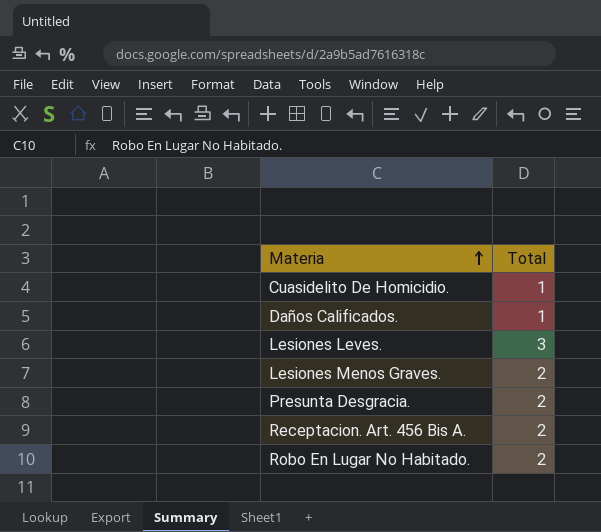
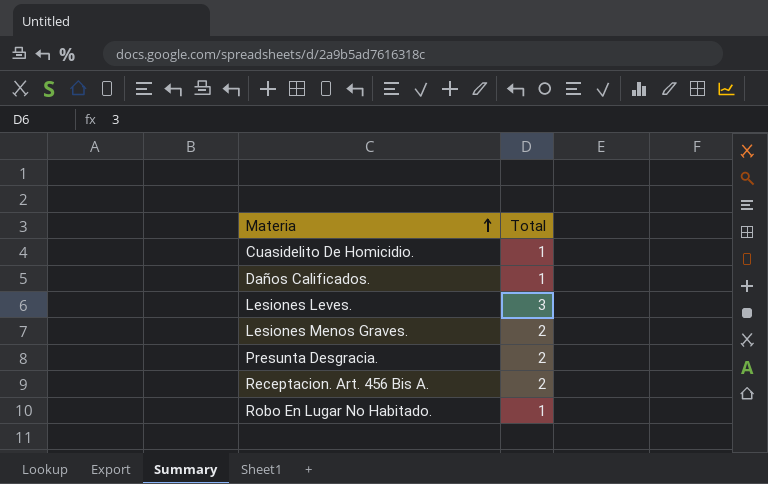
Robo En Lugar No Habitado. | Total: 2 -> 1

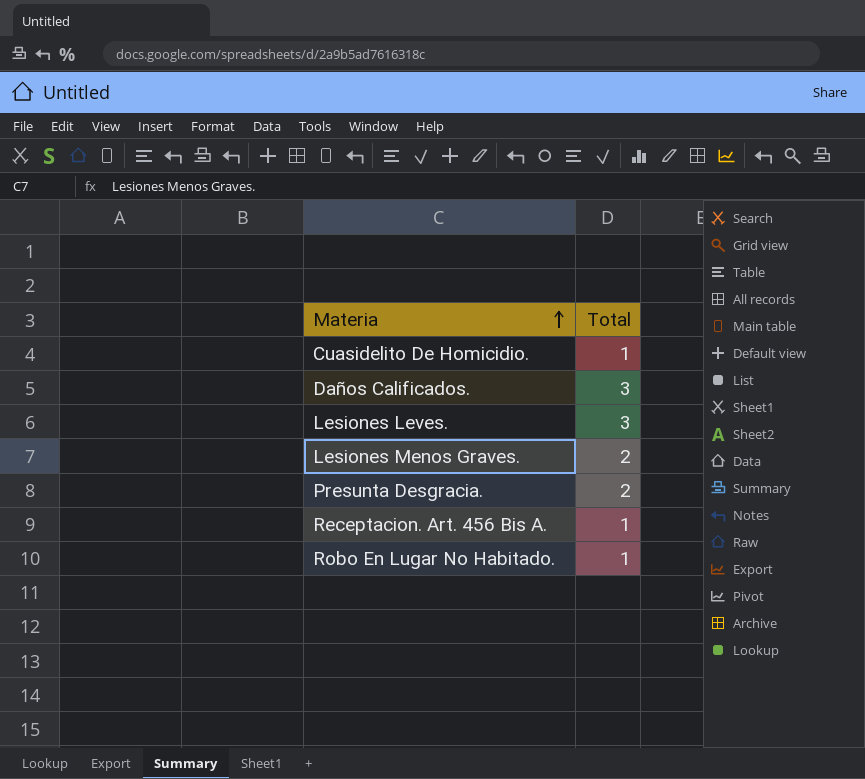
Daños Calificados. | Total: 1 -> 3
Receptacion. Art. 456 Bis A. | Total: 2 -> 1

